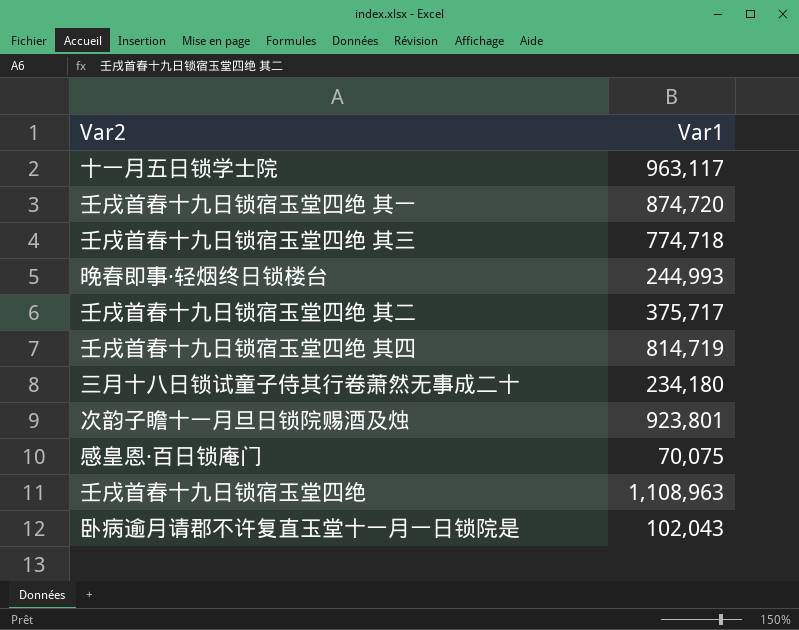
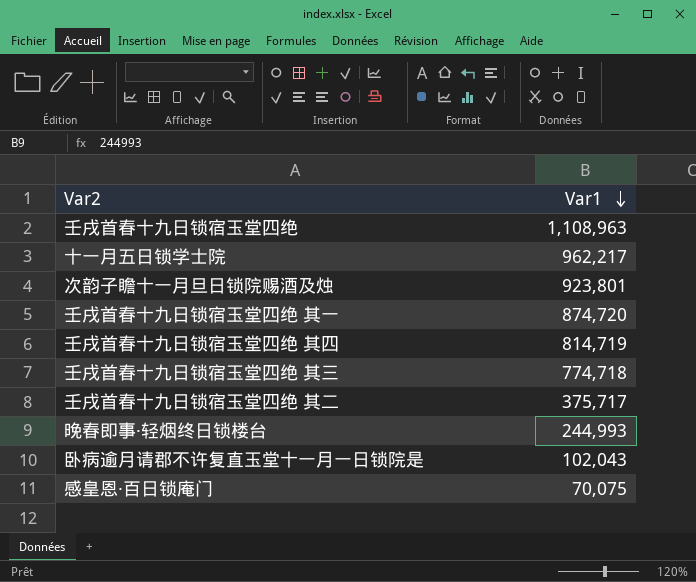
row order: none -> Var1 descending
row 三月十八日锁试童子侍其行卷萧然无事成二十: 234,180 -> none
十一月五日锁学士院 | Var1: 963,117 -> 962,217

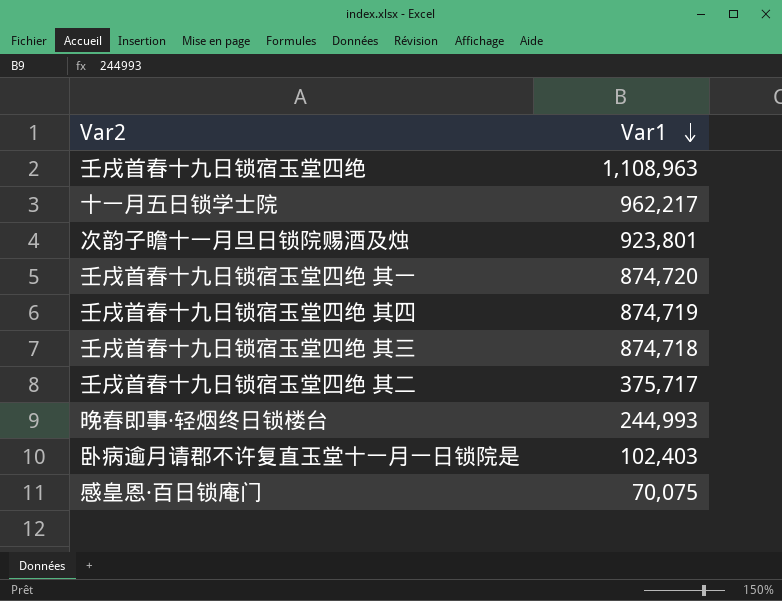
壬戌首春十九日锁宿玉堂四绝 其四 | Var1: 814,719 -> 874,719
壬戌首春十九日锁宿玉堂四绝 其三 | Var1: 774,718 -> 874,718
卧病逾月请郡不许复直玉堂十一月一日锁院是 | Var1: 102,043 -> 102,403

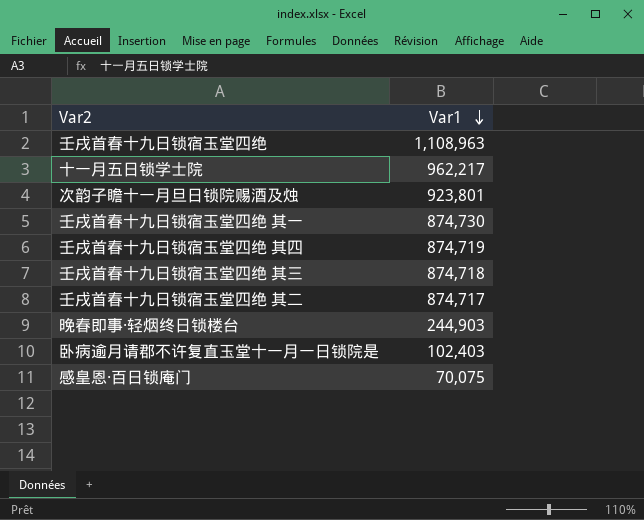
壬戌首春十九日锁宿玉堂四绝 其一 | Var1: 874,720 -> 874,730
壬戌首春十九日锁宿玉堂四绝 其二 | Var1: 375,717 -> 874,717
晚春即事·轻烟终日锁楼台 | Var1: 244,993 -> 244,903

